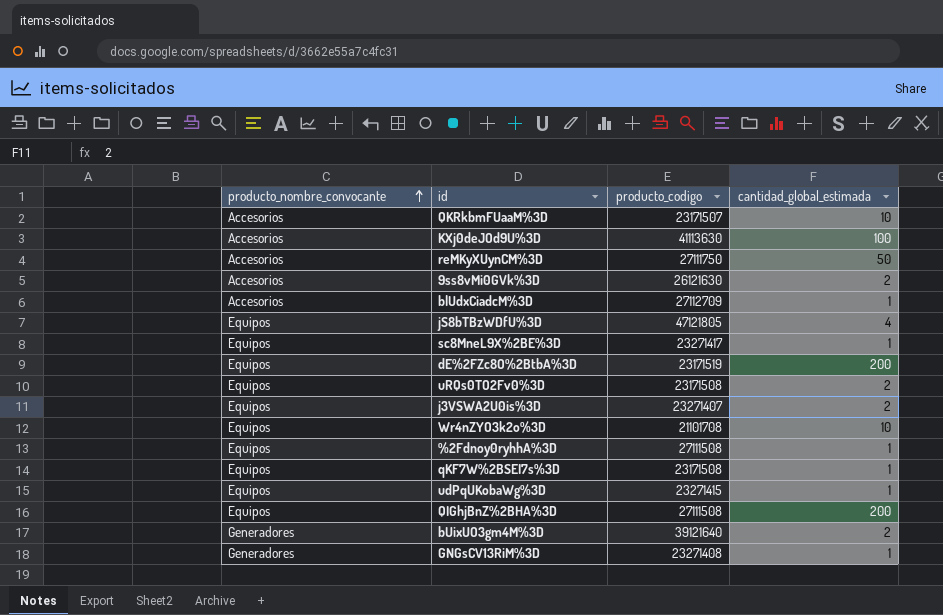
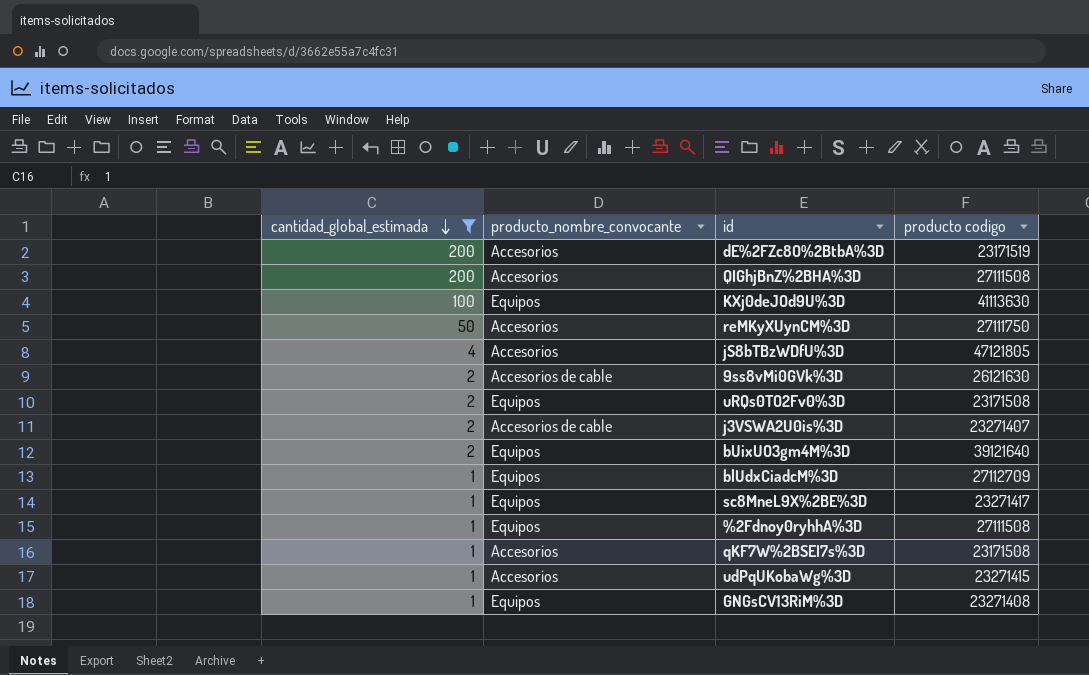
filter: none -> cantidad_global_estimada != 10
row order: producto_nombre_convocante ascending -> cantidad_global_estimada descending
column cantidad_global_estimada | position: 4 -> 1
column name: producto_codigo -> producto codigo
dE%2FZc8O%2BtbA%3D | producto_nombre_convocante: Equipos -> Accesorios
QIGhjBnZ%2BHA%3D | producto_nombre_convocante: Equipos -> Accesorios
KXj0deJOd9U%3D | producto_nombre_convocante: Accesorios -> Equipos
jS8bTBzWDfU%3D | producto_nombre_convocante: Equipos -> Accesorios
9ss8vMi0GVk%3D | producto_nombre_convocante: Accesorios -> Accesorios de cable
j3VSWA2U0is%3D | producto_nombre_convocante: Equipos -> Accesorios de cable
bUixUO3gm4M%3D | producto_nombre_convocante: Generadores -> Equipos
blUdxCiadcM%3D | producto_nombre_convocante: Accesorios -> Equipos
qKF7W%2BSEI7s%3D | producto_nombre_convocante: Equipos -> Accesorios
udPqUKobaWg%3D | producto_nombre_convocante: Equipos -> Accesorios
GNGsCV13RiM%3D | producto_nombre_convocante: Generadores -> Equipos

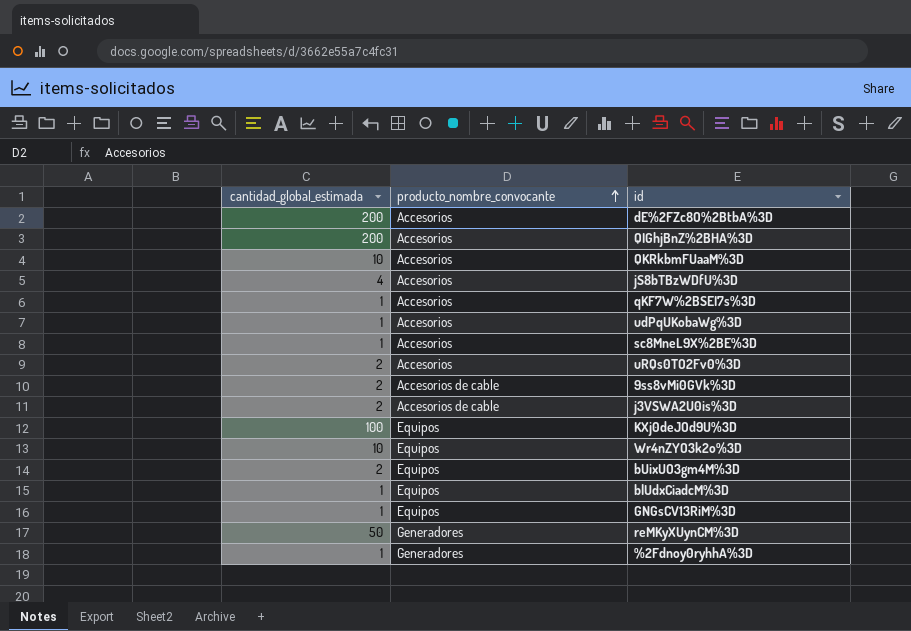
filter: cantidad_global_estimada != 10 -> none
row order: cantidad_global_estimada descending -> producto_nombre_convocante ascending
column producto codigo | position: 4 -> none
sc8MneL9X%2BE%3D | producto_nombre_convocante: Equipos -> Accesorios
uRQs0TO2Fv0%3D | producto_nombre_convocante: Equipos -> Accesorios
reMKyXUynCM%3D | producto_nombre_convocante: Accesorios -> Generadores
%2Fdnoy0ryhhA%3D | producto_nombre_convocante: Equipos -> Generadores

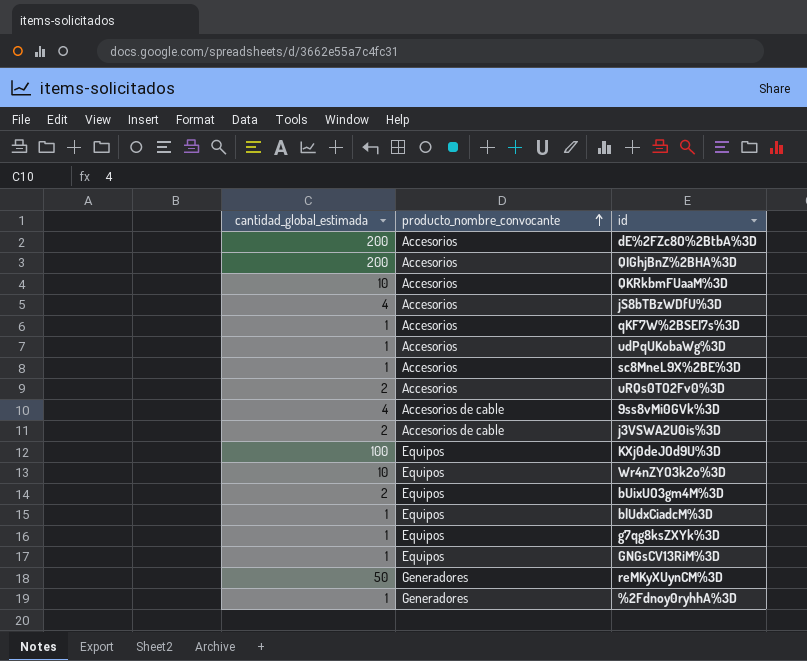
9ss8vMi0GVk%3D | cantidad_global_estimada: 2 -> 4
row g7qg8ksZXYk%3D: none -> 1 | Equipos

